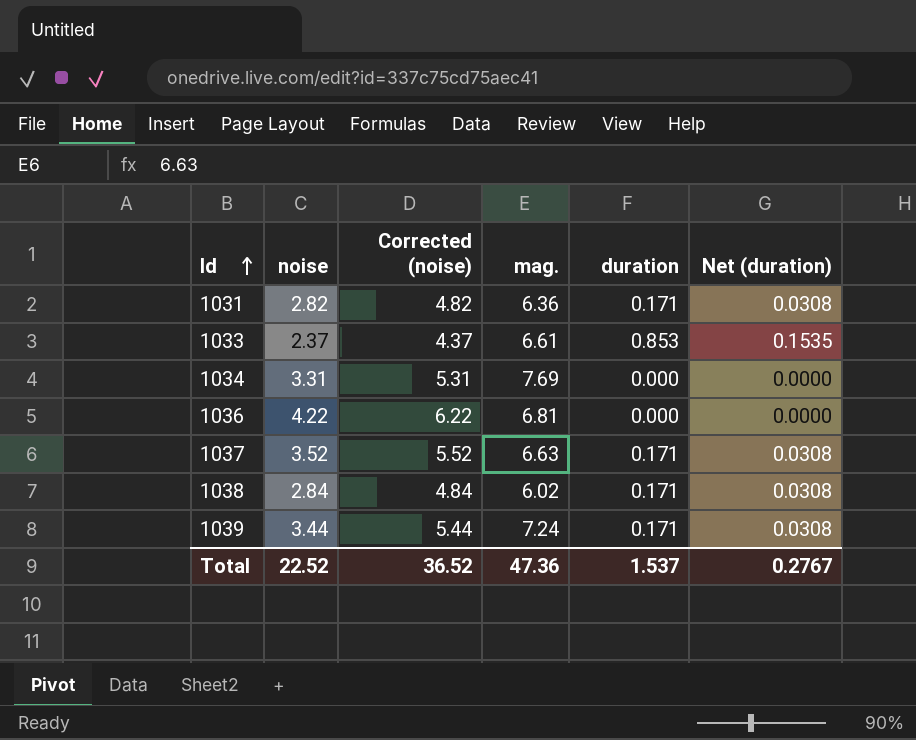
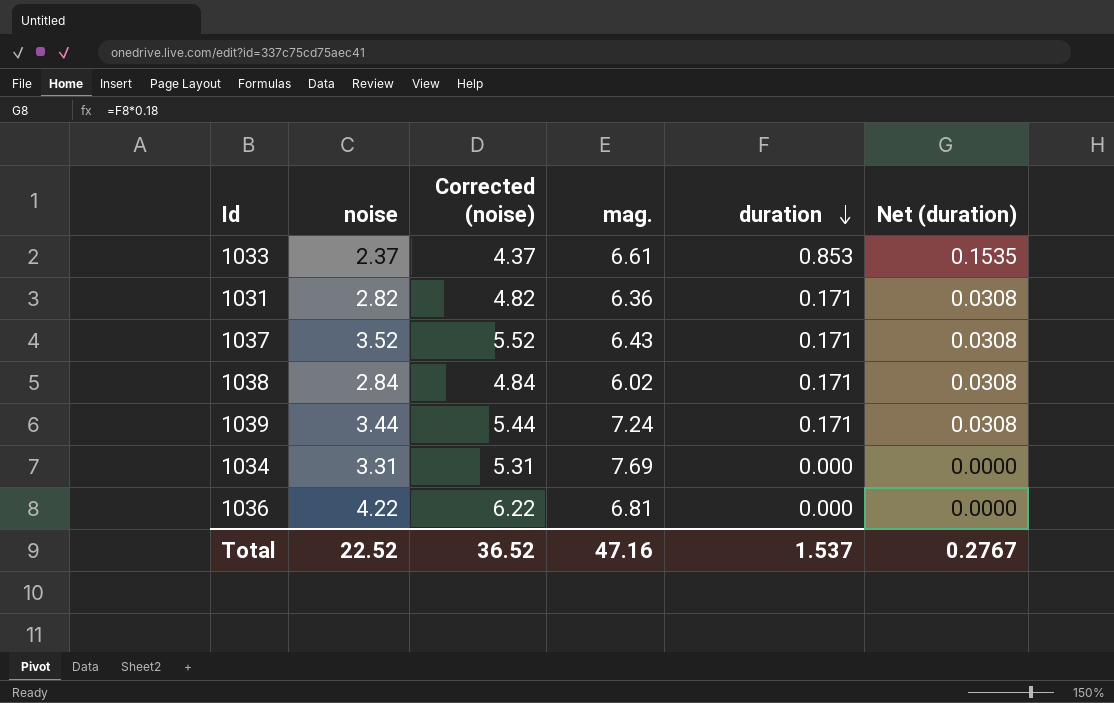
row order: Id ascending -> duration descending
1037 | mag.: 6.63 -> 6.43
Total | mag.: 47.36 -> 47.16

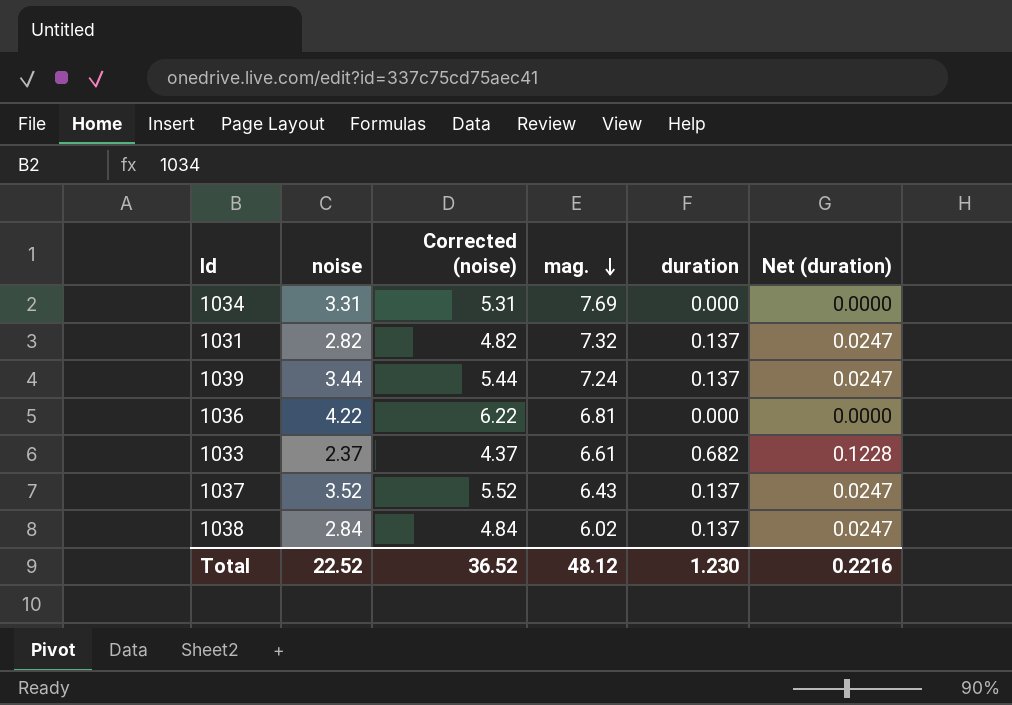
row order: duration descending -> mag. descending
1031 | mag.: 6.36 -> 7.32
1031 | duration: 0.171 -> 0.137
1031 | Net (duration): 0.0308 -> 0.0247
1039 | duration: 0.171 -> 0.137
1039 | Net (duration): 0.0308 -> 0.0247
1033 | duration: 0.853 -> 0.682
1033 | Net (duration): 0.1535 -> 0.1228
1037 | duration: 0.171 -> 0.137
1037 | Net (duration): 0.0308 -> 0.0247
1038 | duration: 0.171 -> 0.137
1038 | Net (duration): 0.0308 -> 0.0247
Total | mag.: 47.16 -> 48.12
Total | duration: 1.537 -> 1.230
Total | Net (duration): 0.2767 -> 0.2216

